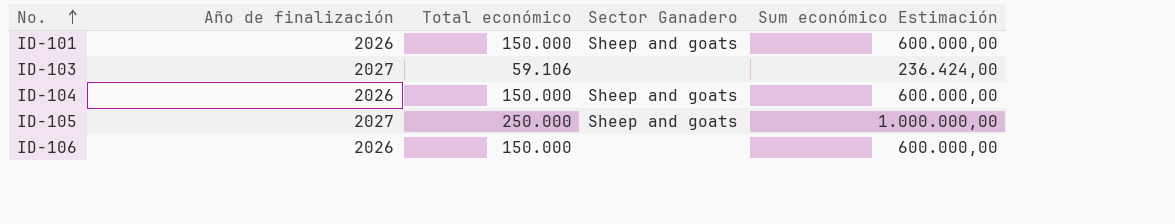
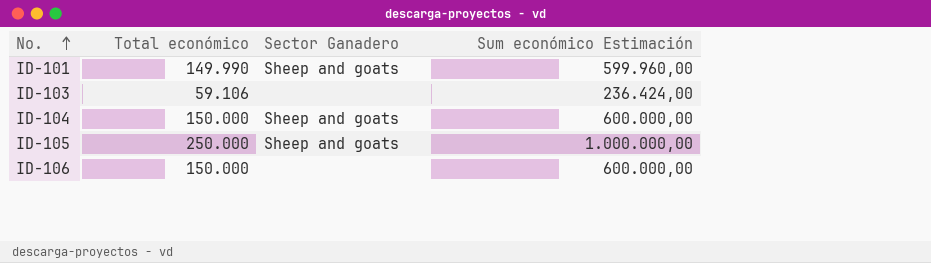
column Año de finalización | position: 2 -> none
ID-101 | Total económico: 150.000 -> 149.990
ID-101 | Sum económico Estimación: 600.000,00 -> 599.960,00

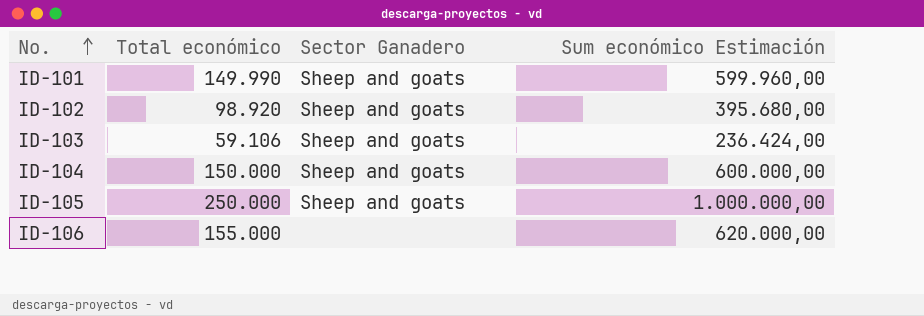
row ID-102: none -> 98.920 | Sheep and goats | 395.680,00
ID-103 | Sector Ganadero: none -> Sheep and goats
ID-106 | Total económico: 150.000 -> 155.000
ID-106 | Sum económico Estimación: 600.000,00 -> 620.000,00

